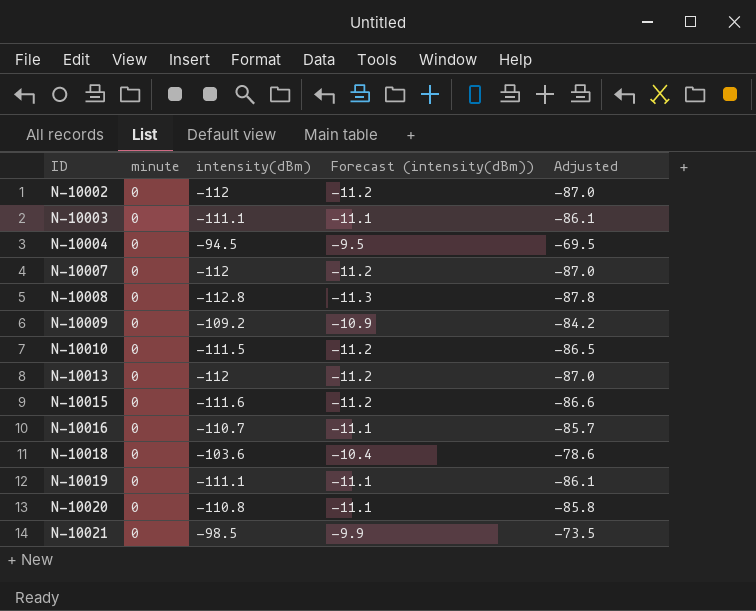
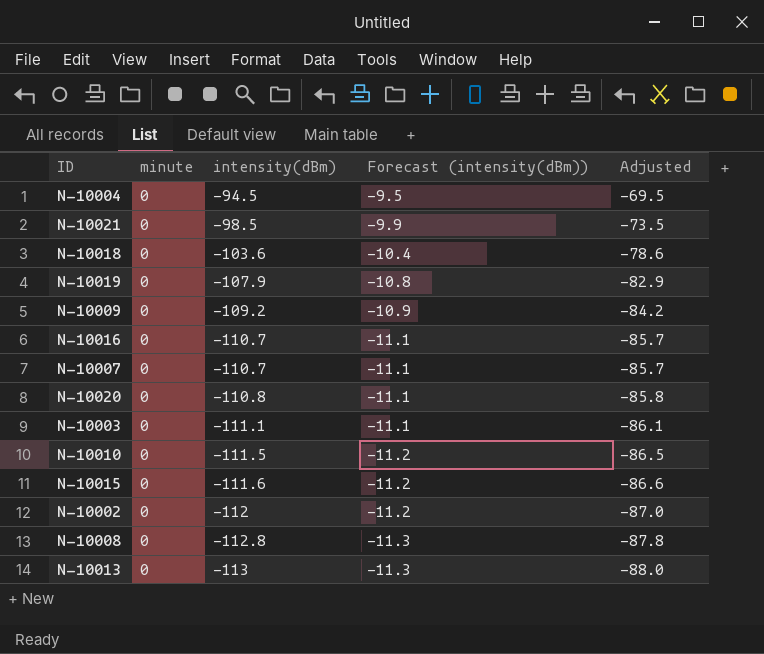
row order: ID ascending -> intensity(dBm) descending
N-10019 | intensity(dBm): -111.1 -> -107.9
N-10019 | Forecast (intensity(dBm)): -11.1 -> -10.8
N-10019 | Adjusted: -86.1 -> -82.9
N-10007 | intensity(dBm): -112 -> -110.7
N-10007 | Forecast (intensity(dBm)): -11.2 -> -11.1
N-10007 | Adjusted: -87.0 -> -85.7
N-10013 | intensity(dBm): -112 -> -113
N-10013 | Forecast (intensity(dBm)): -11.2 -> -11.3
N-10013 | Adjusted: -87.0 -> -88.0

